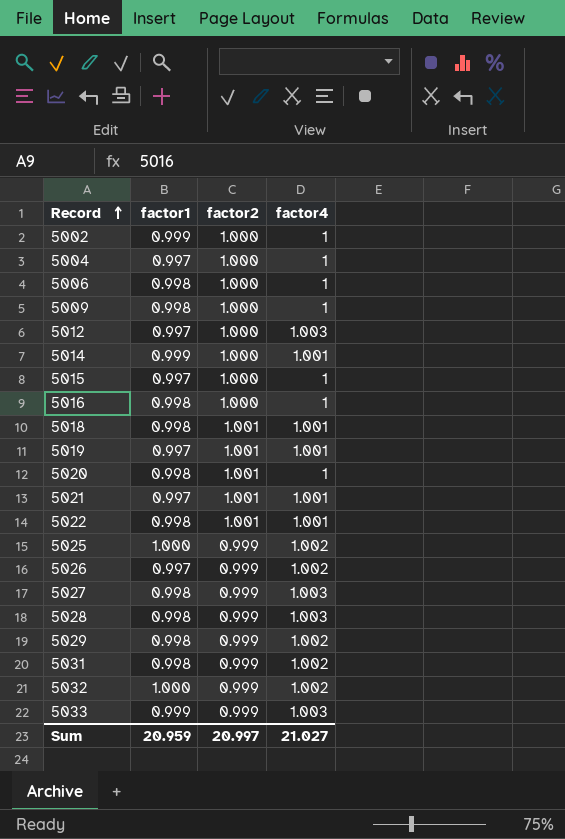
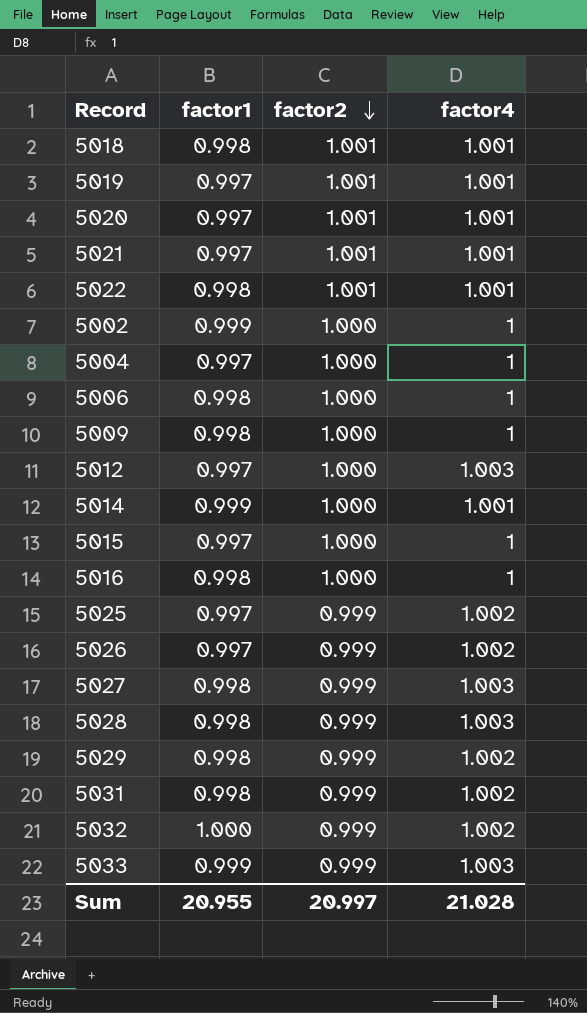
row order: Record ascending -> factor2 descending
5020 | factor1: 0.998 -> 0.997
5020 | factor4: 1 -> 1.001
5025 | factor1: 1.000 -> 0.997
Sum | factor1: 20.959 -> 20.955
Sum | factor4: 21.027 -> 21.028

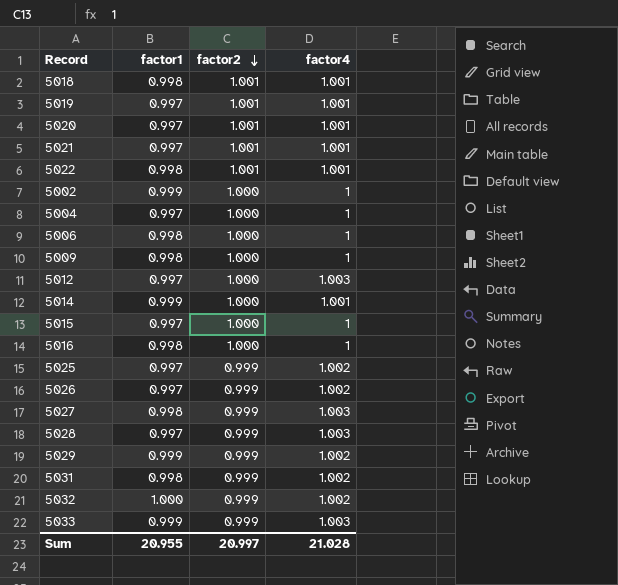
5028 | factor1: 0.998 -> 0.997
5029 | factor1: 0.998 -> 0.999

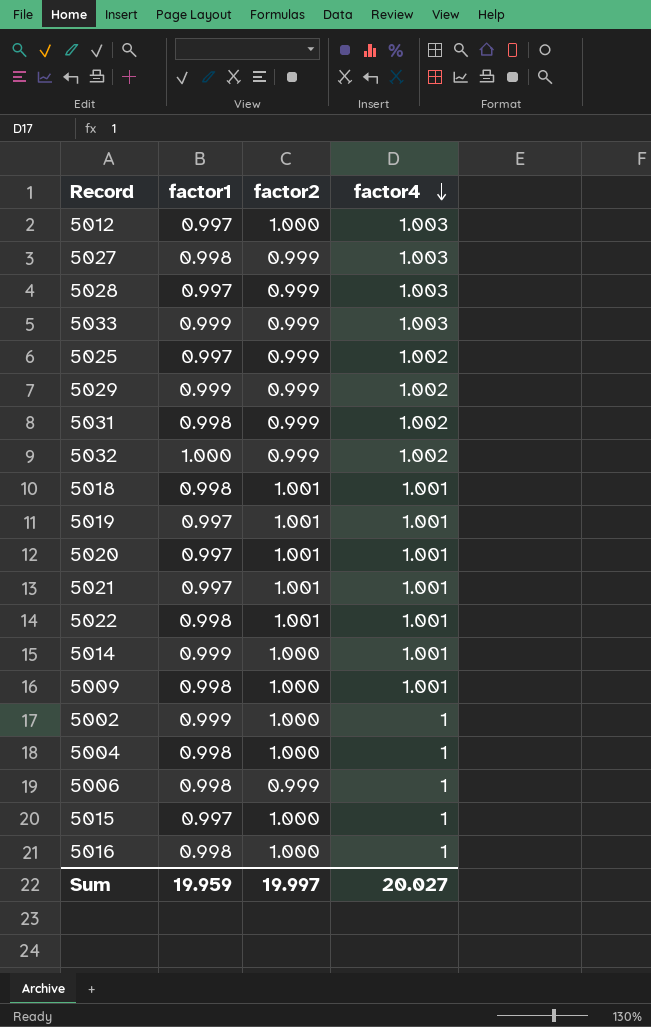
row order: factor2 descending -> factor4 descending
row 5026: 0.997 | 0.999 | 1.002 -> none
5009 | factor4: 1 -> 1.001
5004 | factor1: 0.997 -> 0.998
5006 | factor2: 1.000 -> 0.999
Sum | factor1: 20.955 -> 19.959
Sum | factor2: 20.997 -> 19.997
Sum | factor4: 21.028 -> 20.027

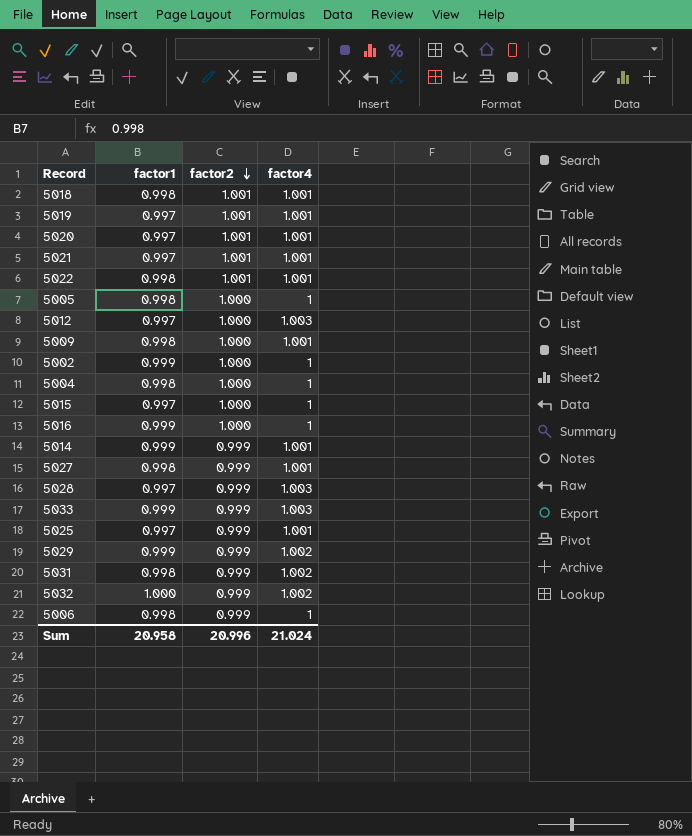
row order: factor4 descending -> factor2 descending
row 5005: none -> 0.998 | 1.000 | 1
5016 | factor1: 0.998 -> 0.999
5014 | factor2: 1.000 -> 0.999
5027 | factor4: 1.003 -> 1.001
5025 | factor4: 1.002 -> 1.001
Sum | factor1: 19.959 -> 20.958
Sum | factor2: 19.997 -> 20.996
Sum | factor4: 20.027 -> 21.024

